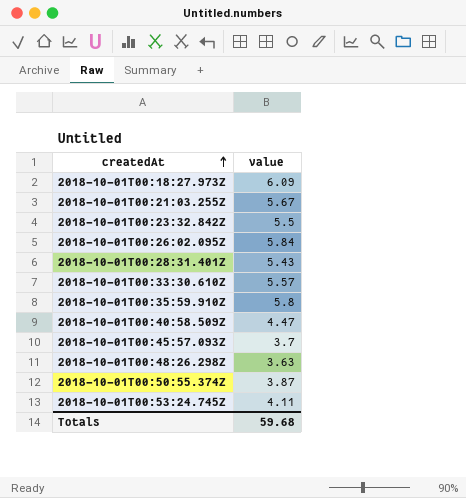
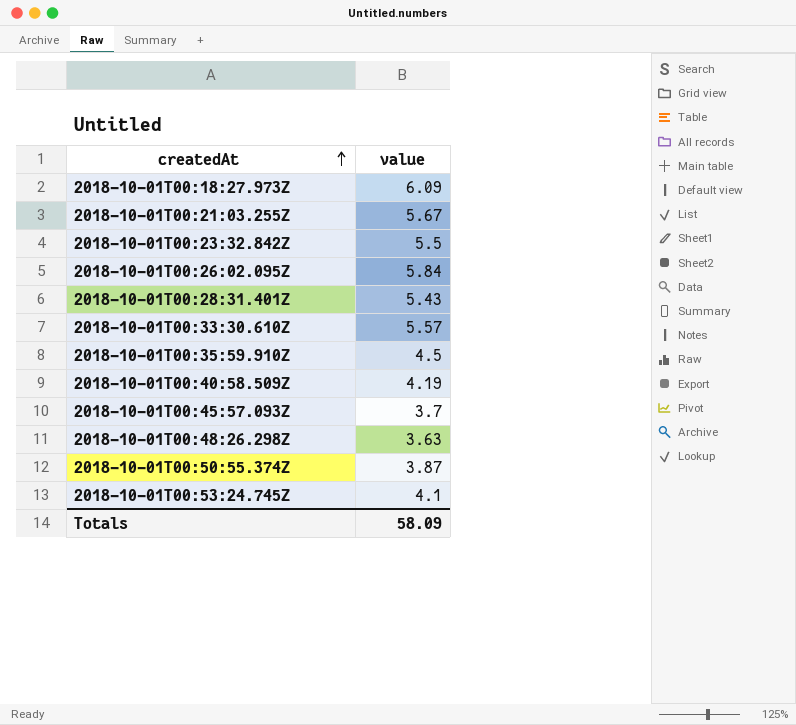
2018-10-01T00:35:59.910Z | value: 5.8 -> 4.5
2018-10-01T00:40:58.509Z | value: 4.47 -> 4.19
2018-10-01T00:53:24.745Z | value: 4.11 -> 4.1
Totals | value: 59.68 -> 58.09

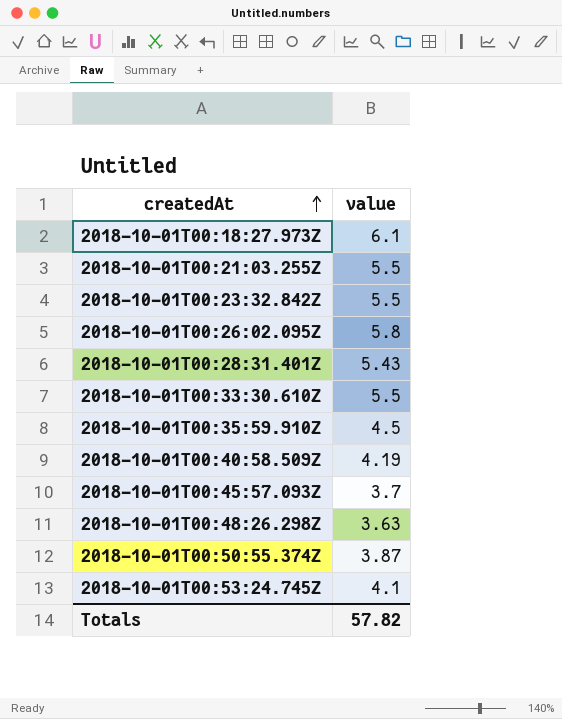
2018-10-01T00:18:27.973Z | value: 6.09 -> 6.1
2018-10-01T00:21:03.255Z | value: 5.67 -> 5.5
2018-10-01T00:26:02.095Z | value: 5.84 -> 5.8
2018-10-01T00:33:30.610Z | value: 5.57 -> 5.5
Totals | value: 58.09 -> 57.82

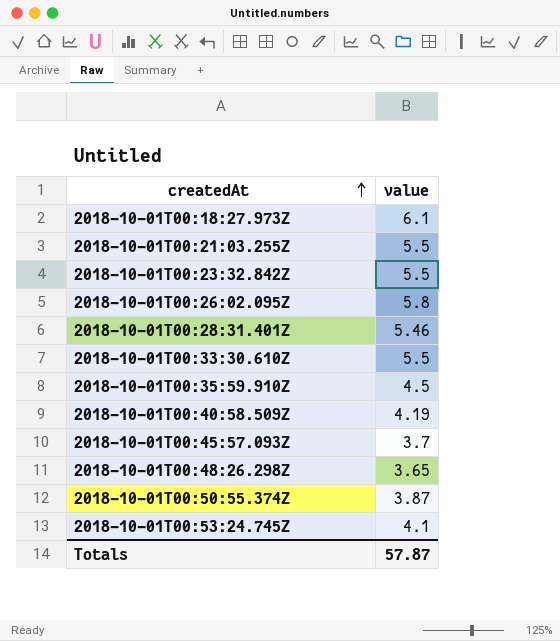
2018-10-01T00:28:31.401Z | value: 5.43 -> 5.46
2018-10-01T00:48:26.298Z | value: 3.63 -> 3.65
Totals | value: 57.82 -> 57.87

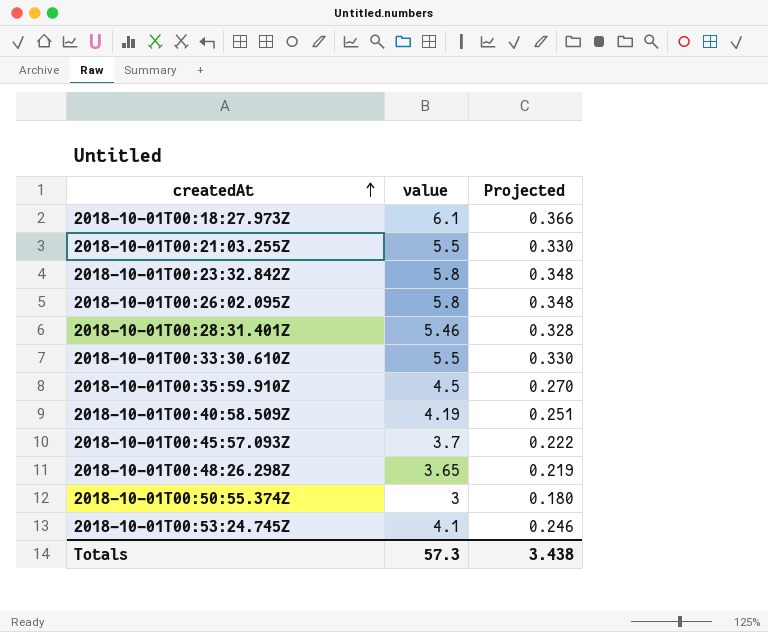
column Projected | formula: none -> [value] * 0.06
2018-10-01T00:23:32.842Z | value: 5.5 -> 5.8
2018-10-01T00:50:55.374Z | value: 3.87 -> 3
Totals | value: 57.87 -> 57.3

